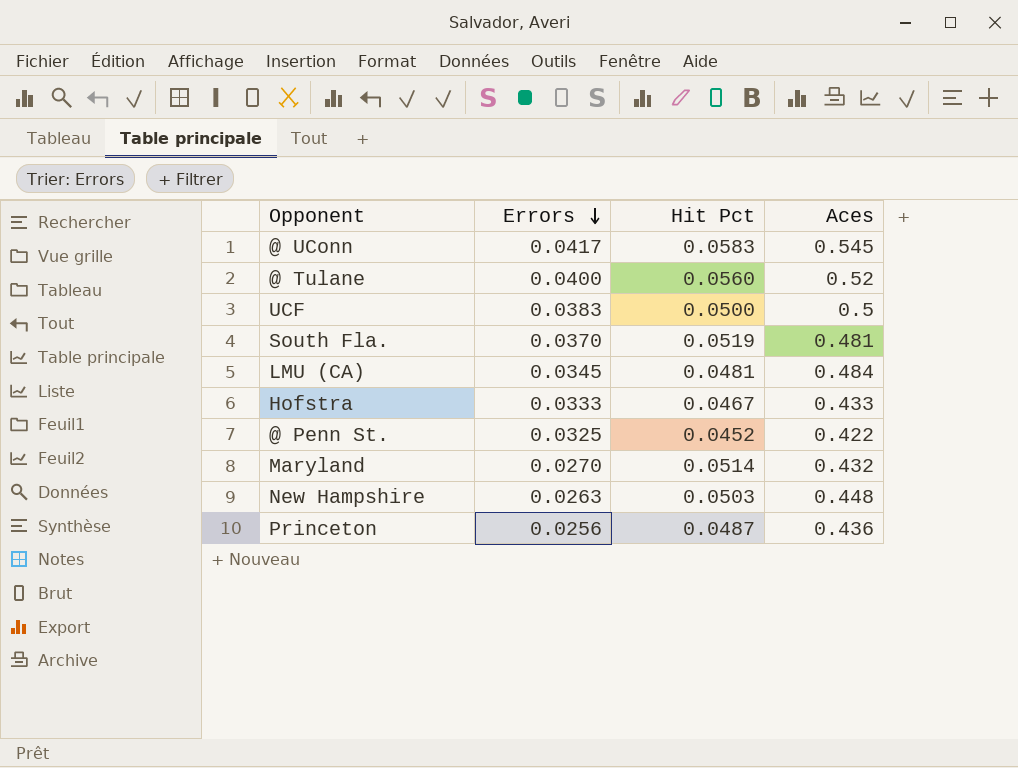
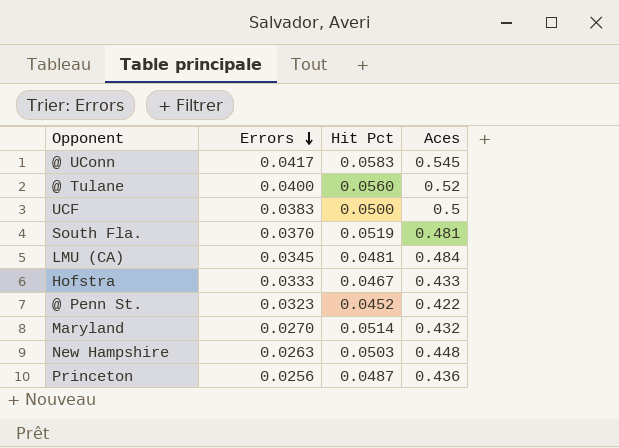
@ Penn St. | Errors: 0.0325 -> 0.0323

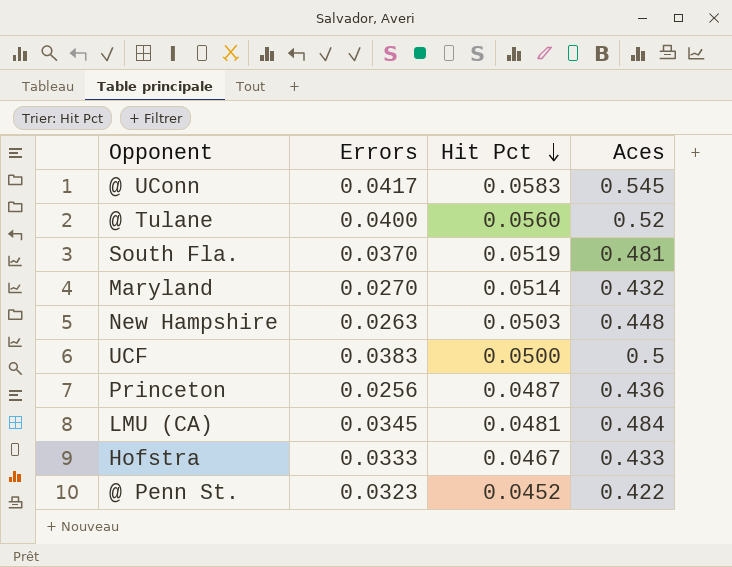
row order: Errors descending -> Hit Pct descending

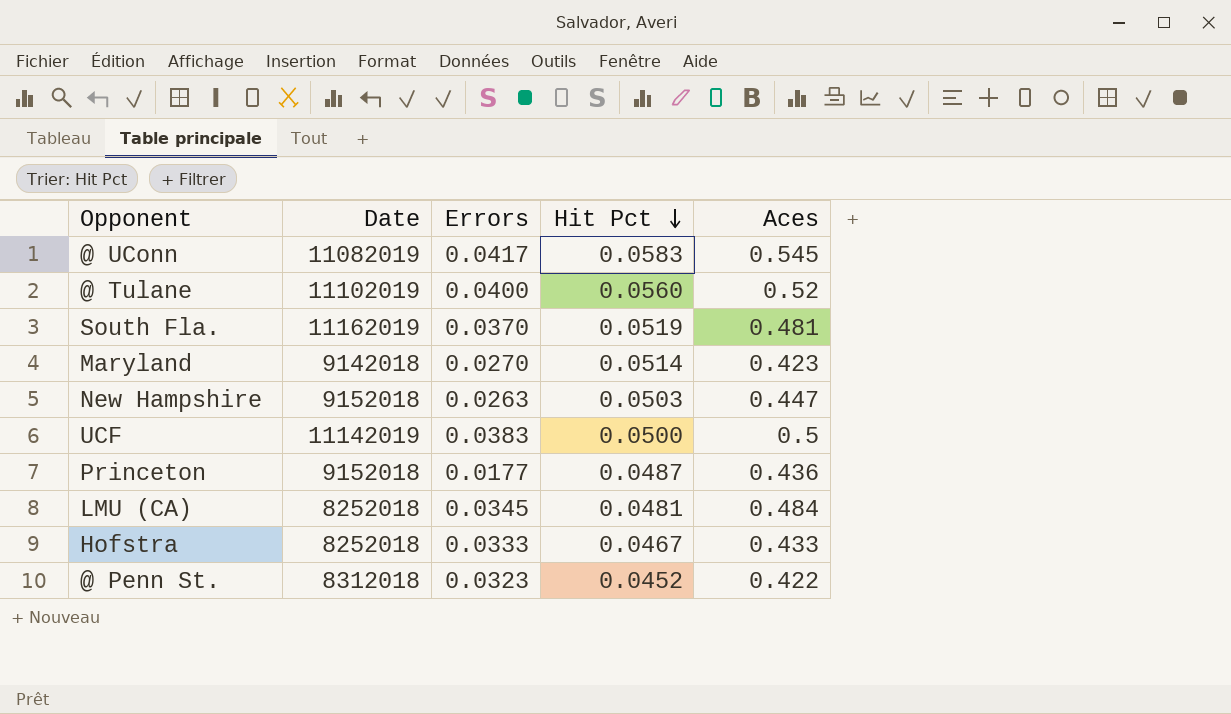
column Date | position: none -> 2
Maryland | Aces: 0.432 -> 0.423
New Hampshire | Aces: 0.448 -> 0.447
Princeton | Errors: 0.0256 -> 0.0177

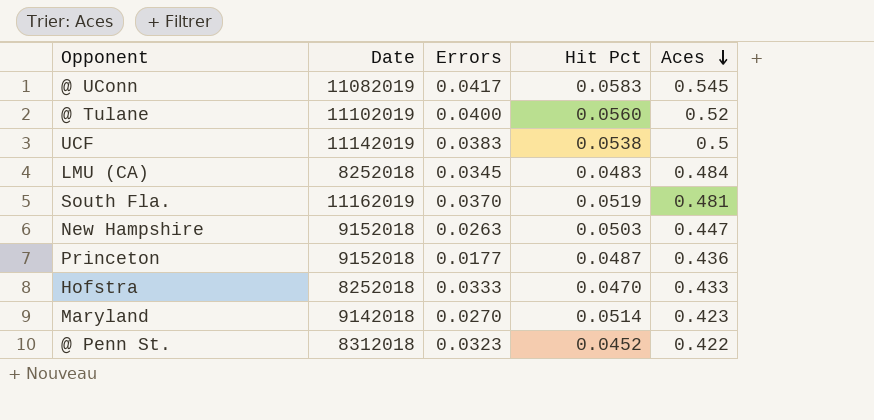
row order: Hit Pct descending -> Aces descending
UCF | Hit Pct: 0.0500 -> 0.0538
LMU (CA) | Hit Pct: 0.0481 -> 0.0483
Hofstra | Hit Pct: 0.0467 -> 0.0470

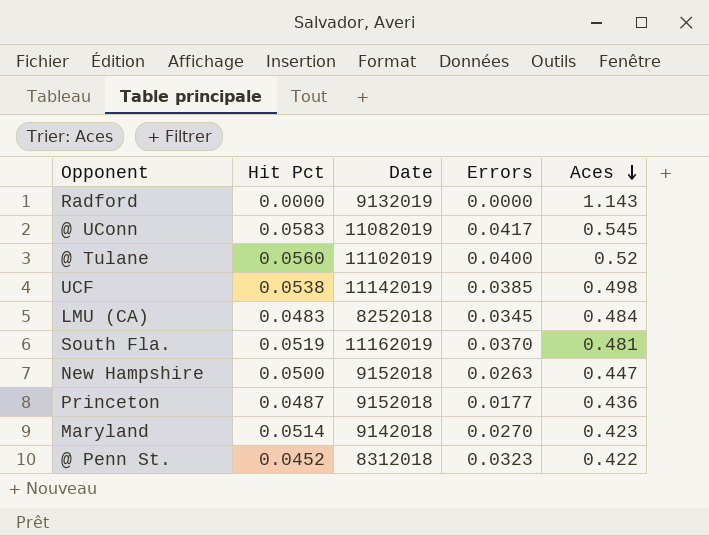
column Hit Pct | position: 4 -> 2
row Hofstra: 8252018 | 0.0333 | 0.0470 | 0.433 -> none
row Radford: none -> 0.0000 | 9132019 | 0.0000 | 1.143
UCF | Errors: 0.0383 -> 0.0385
UCF | Aces: 0.5 -> 0.498
New Hampshire | Hit Pct: 0.0503 -> 0.0500

